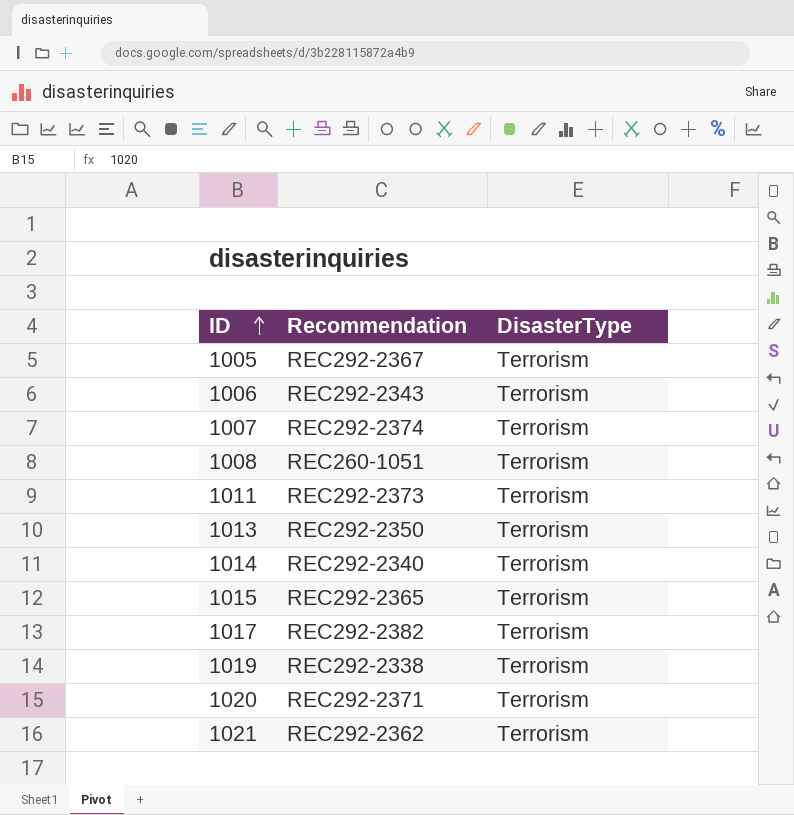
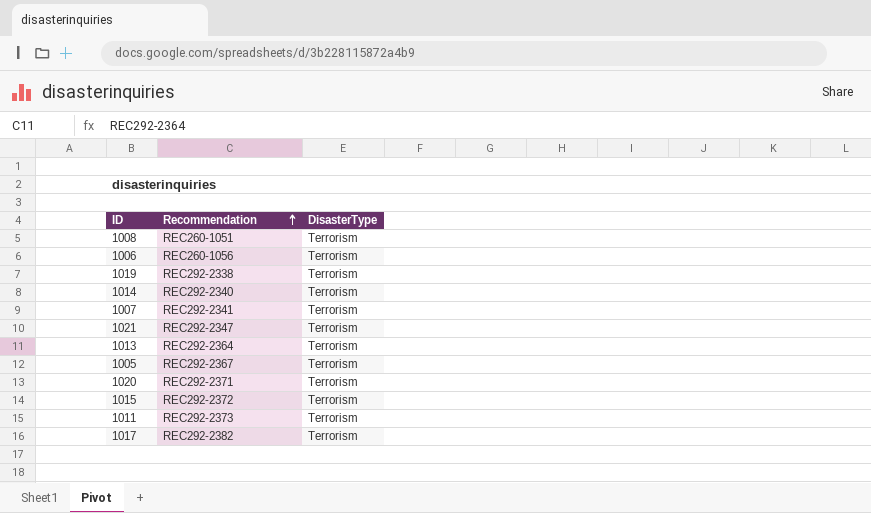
row order: ID ascending -> Recommendation ascending
1006 | Recommendation: REC292-2343 -> REC260-1056
1007 | Recommendation: REC292-2374 -> REC292-2341
1021 | Recommendation: REC292-2362 -> REC292-2347
1013 | Recommendation: REC292-2350 -> REC292-2364
1015 | Recommendation: REC292-2365 -> REC292-2372

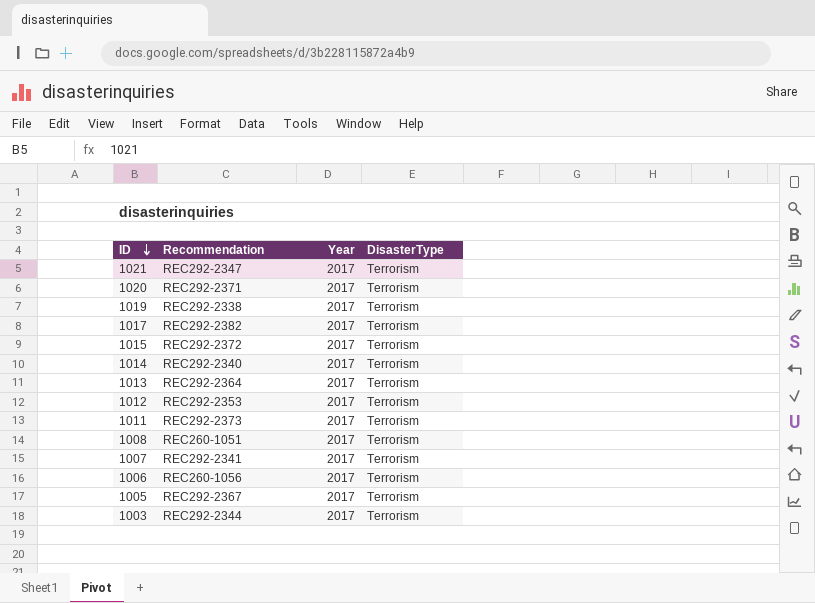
row order: Recommendation ascending -> ID descending
column Year | position: none -> 3
row 1012: none -> REC292-2353 | 2017 | Terrorism
row 1003: none -> REC292-2344 | 2017 | Terrorism

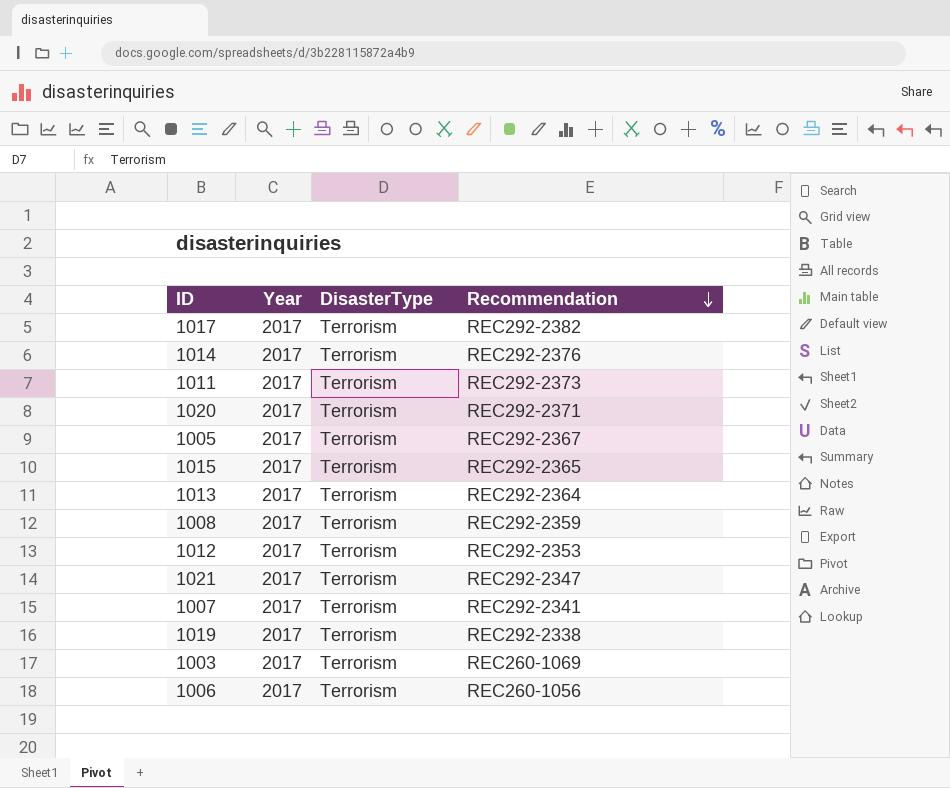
row order: ID descending -> Recommendation descending
column Recommendation | position: 2 -> 4
1014 | Recommendation: REC292-2340 -> REC292-2376
1015 | Recommendation: REC292-2372 -> REC292-2365
1008 | Recommendation: REC260-1051 -> REC292-2359
1003 | Recommendation: REC292-2344 -> REC260-1069

